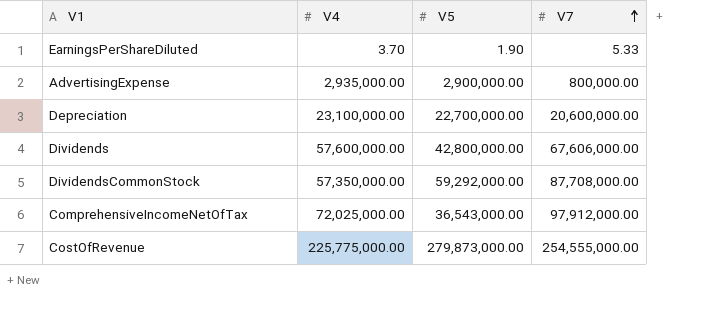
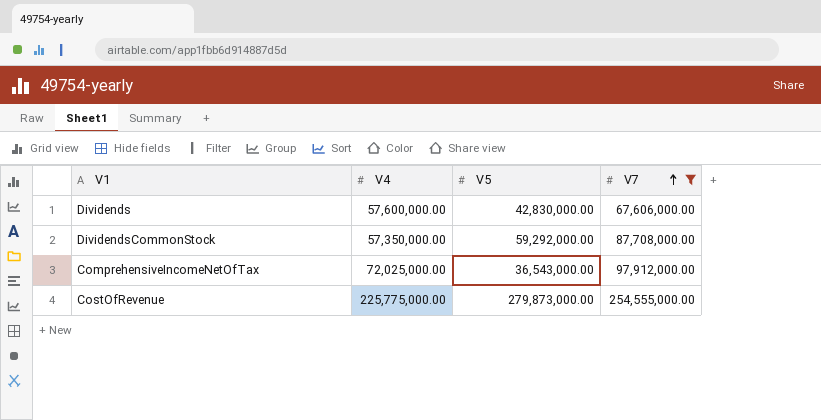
filter: none -> V7 >= 67,606,000.00
Dividends | V5: 42,800,000.00 -> 42,830,000.00

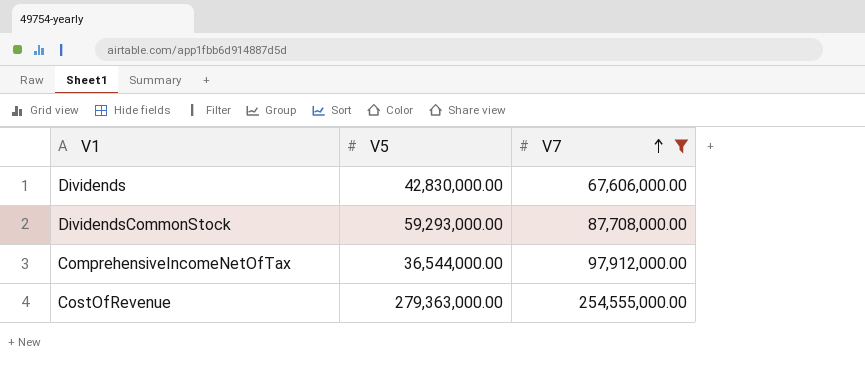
column V4 | position: 2 -> none
DividendsCommonStock | V5: 59,292,000.00 -> 59,293,000.00
ComprehensiveIncomeNetOfTax | V5: 36,543,000.00 -> 36,544,000.00
CostOfRevenue | V5: 279,873,000.00 -> 279,363,000.00

